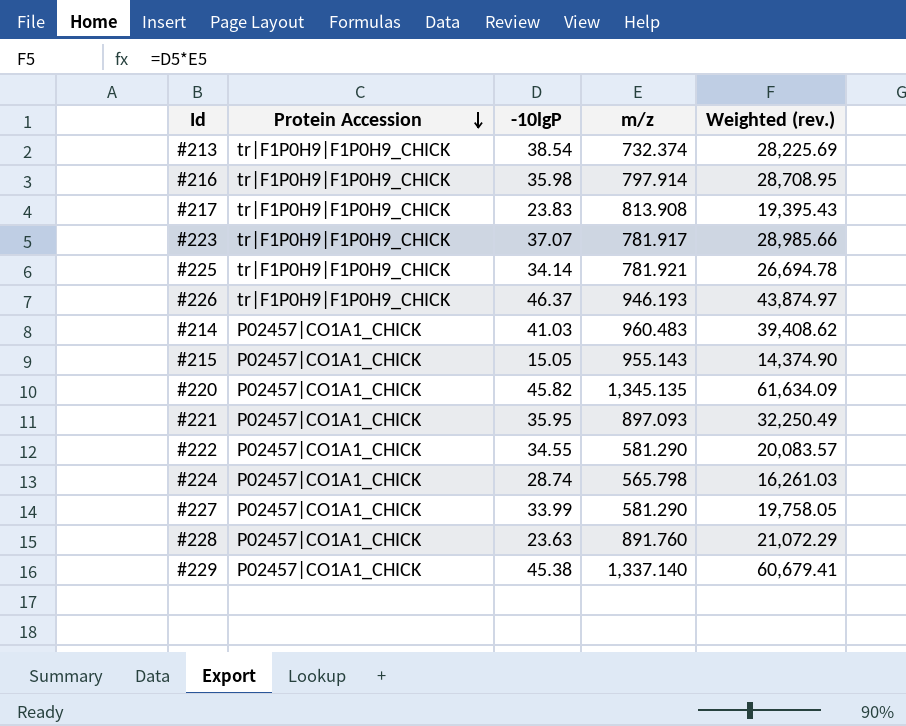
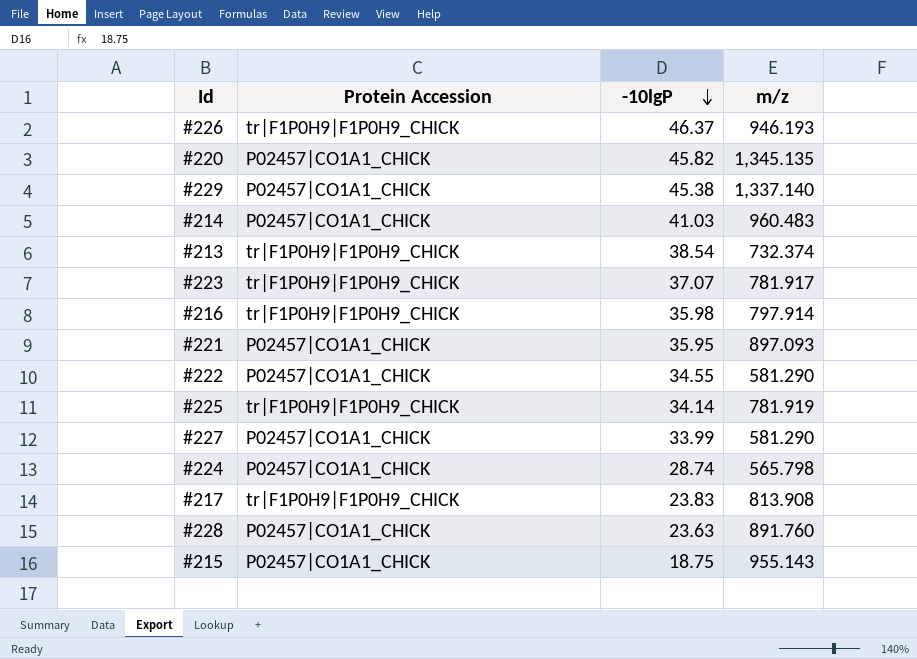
row order: Protein Accession descending -> -10lgP descending
column Weighted (rev.) | formula: [-10lgP] * [m/z] -> none
#225 | m/z: 781.921 -> 781.919
#215 | -10lgP: 15.05 -> 18.75

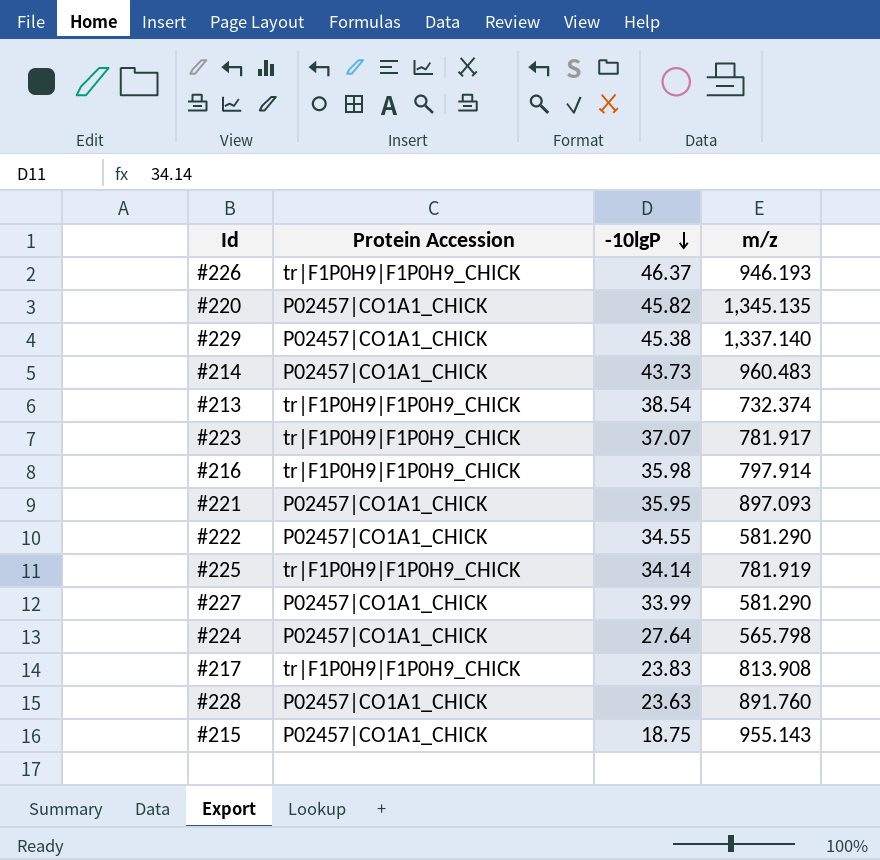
#214 | -10lgP: 41.03 -> 43.73
#224 | -10lgP: 28.74 -> 27.64

